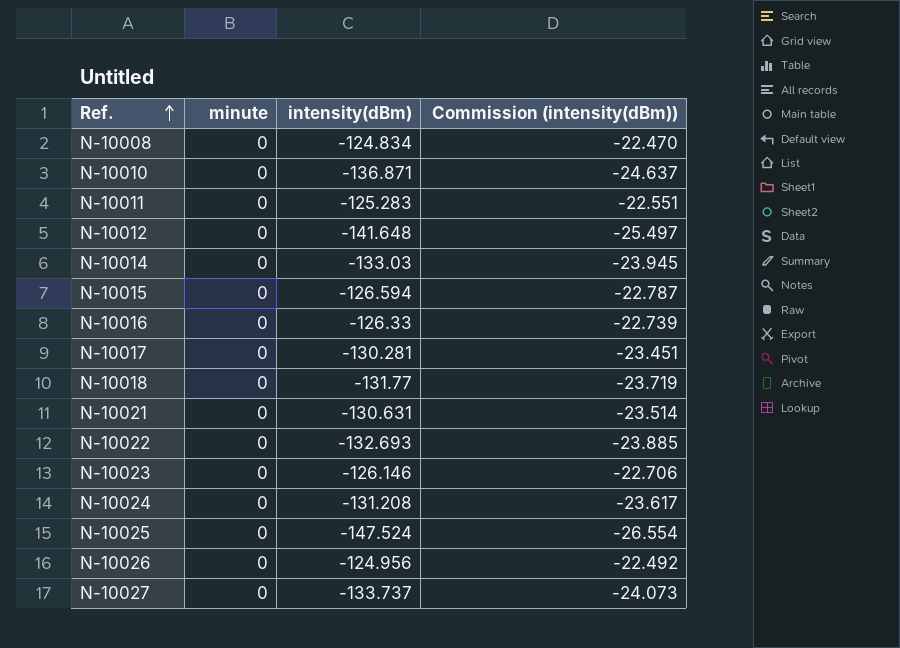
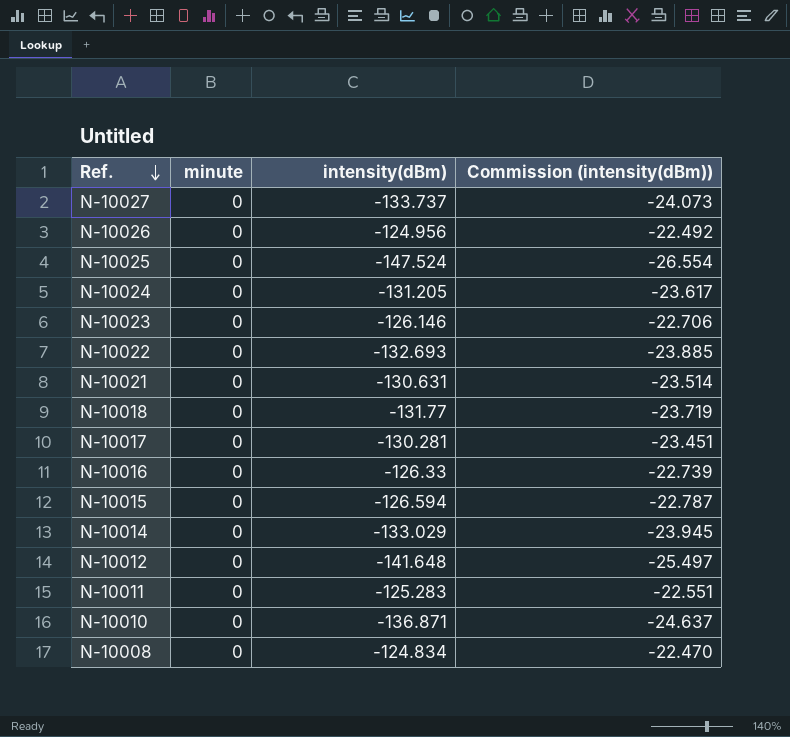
row order: Ref. ascending -> Ref. descending
N-10024 | intensity(dBm): -131.208 -> -131.205
N-10014 | intensity(dBm): -133.03 -> -133.029

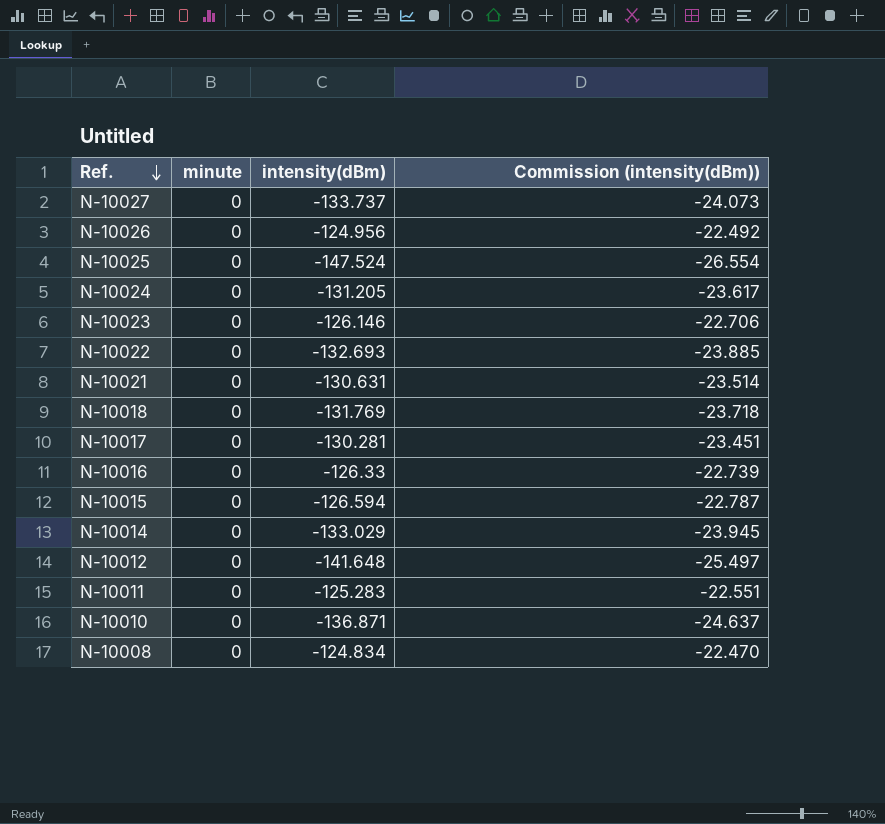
N-10018 | intensity(dBm): -131.77 -> -131.769
N-10018 | Commission (intensity(dBm)): -23.719 -> -23.718

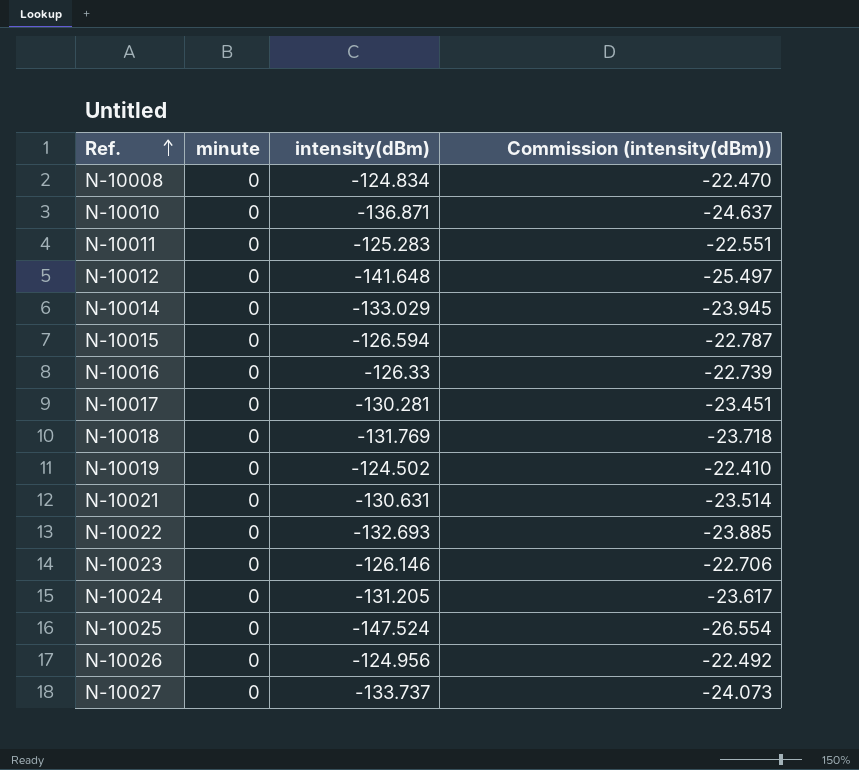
row order: Ref. descending -> Ref. ascending
row N-10019: none -> 0 | -124.502 | -22.410

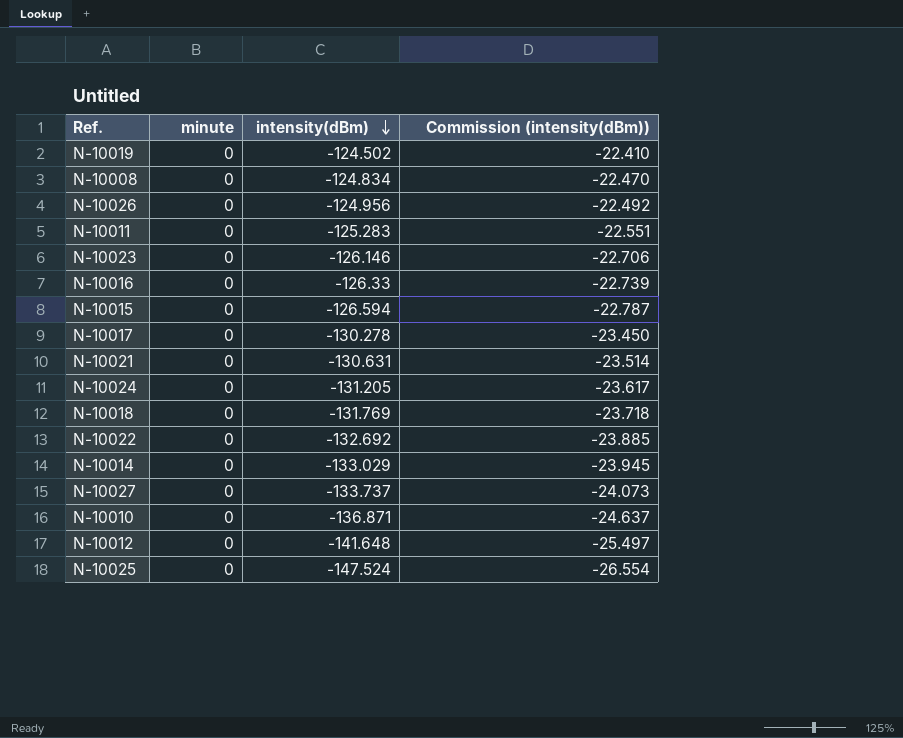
row order: Ref. ascending -> intensity(dBm) descending
N-10017 | intensity(dBm): -130.281 -> -130.278
N-10017 | Commission (intensity(dBm)): -23.451 -> -23.450
N-10022 | intensity(dBm): -132.693 -> -132.692

